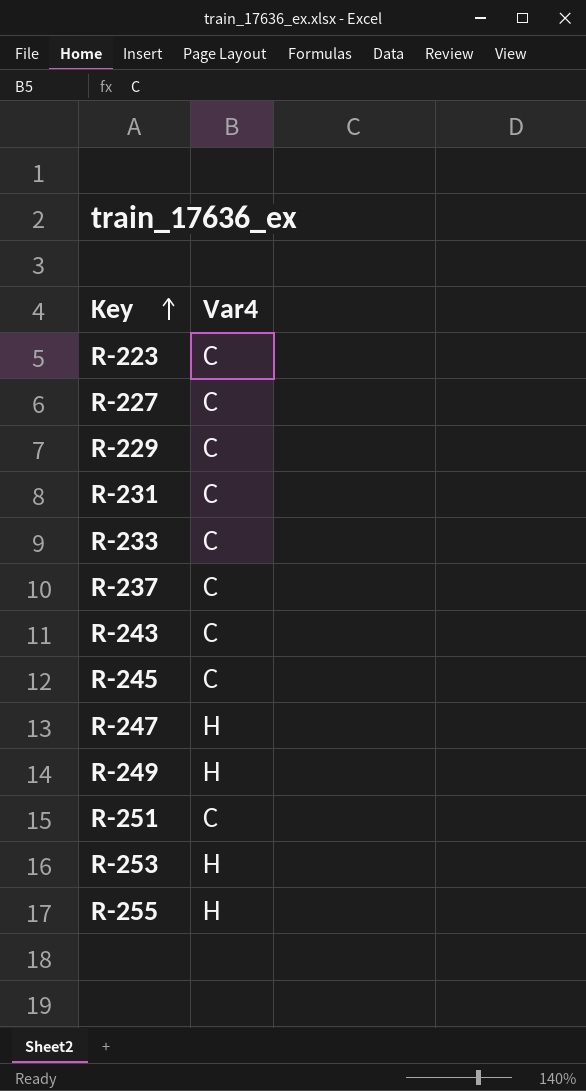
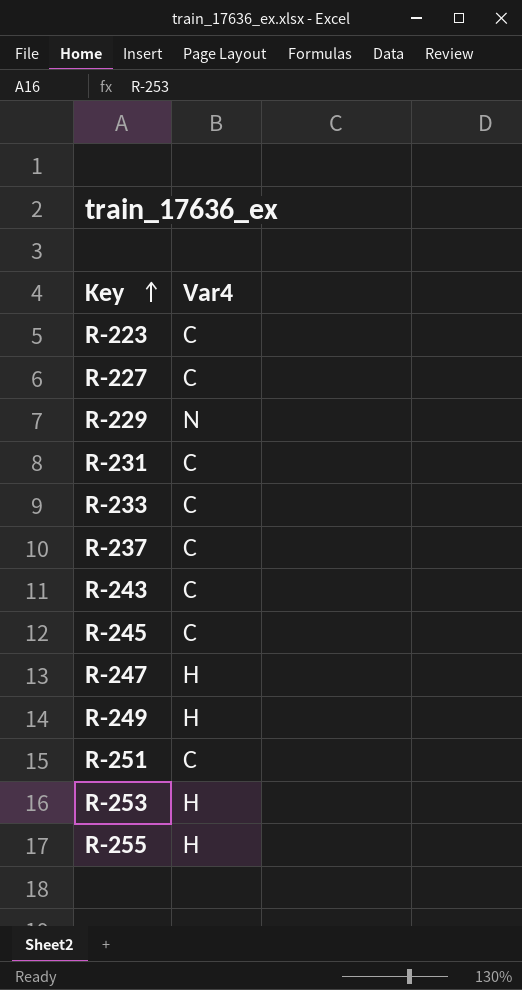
R-229 | Var4: C -> N

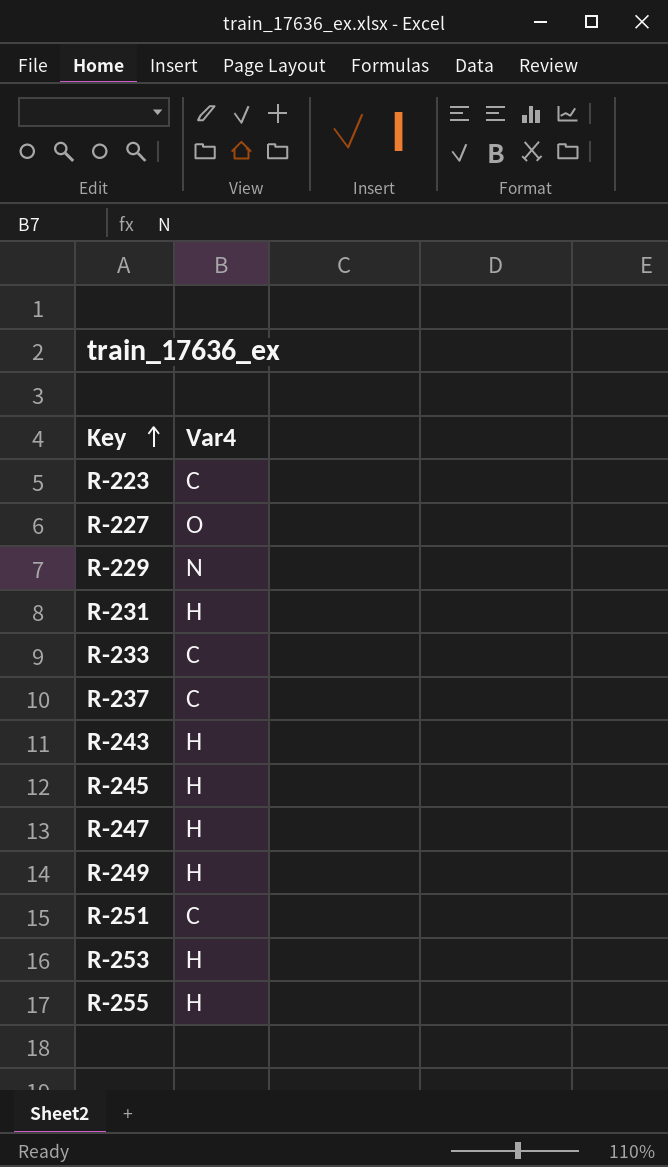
R-227 | Var4: C -> O
R-231 | Var4: C -> H
R-243 | Var4: C -> H
R-245 | Var4: C -> H

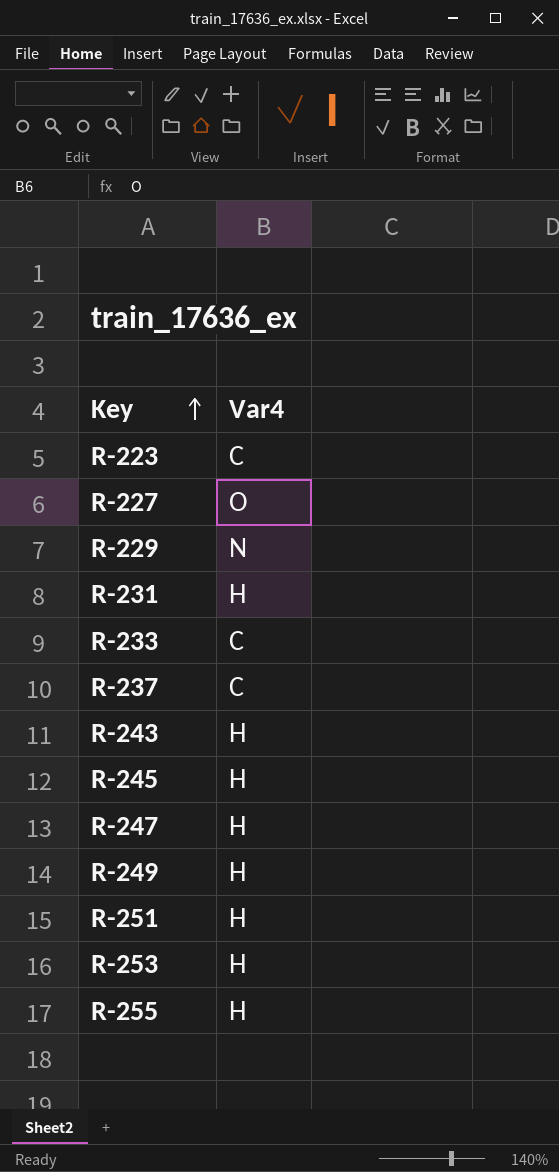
R-251 | Var4: C -> H

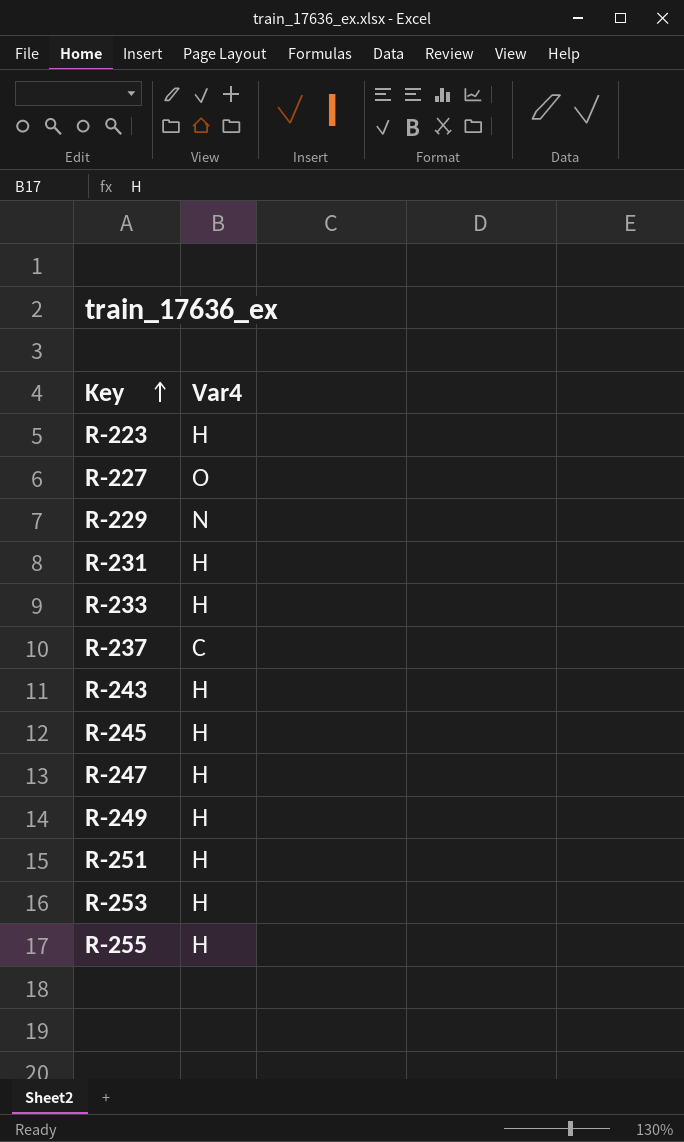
R-223 | Var4: C -> H
R-233 | Var4: C -> H

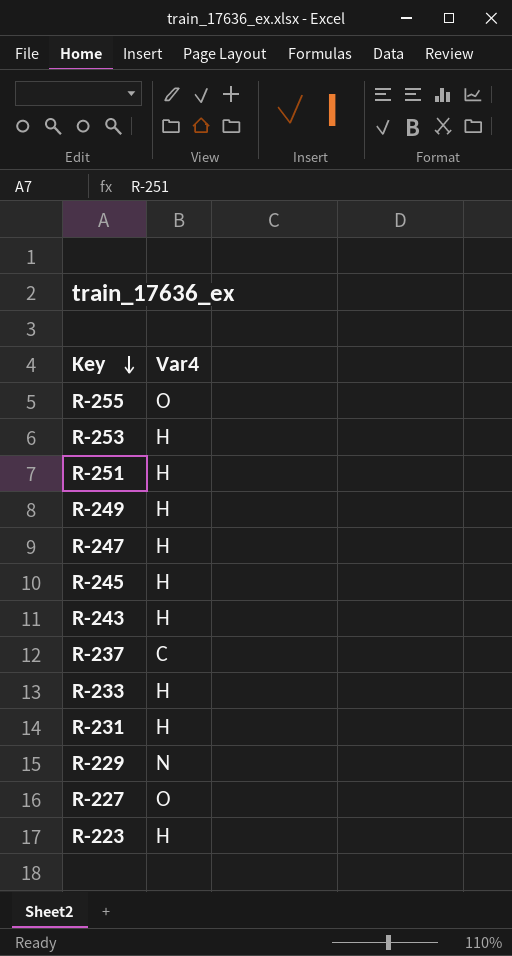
row order: Key ascending -> Key descending
R-255 | Var4: H -> O

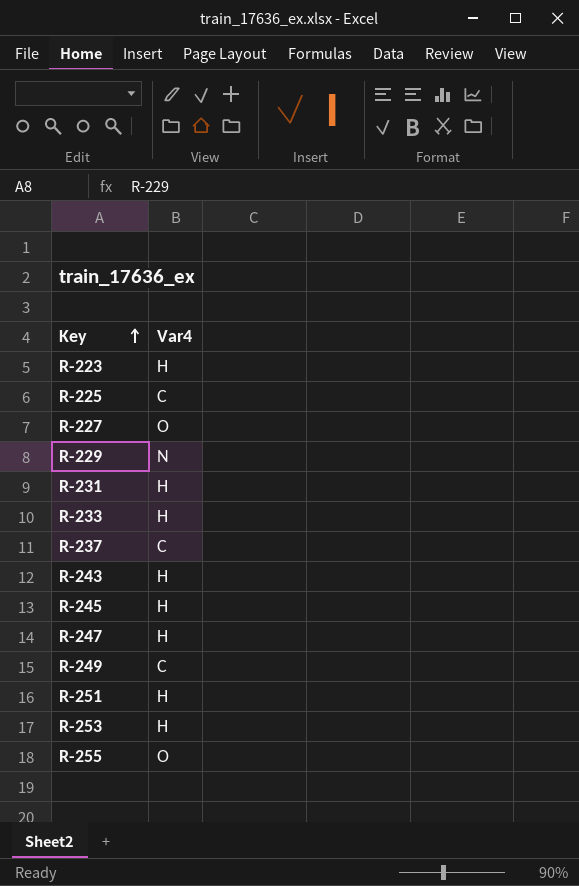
row order: Key descending -> Key ascending
row R-225: none -> C
R-249 | Var4: H -> C

